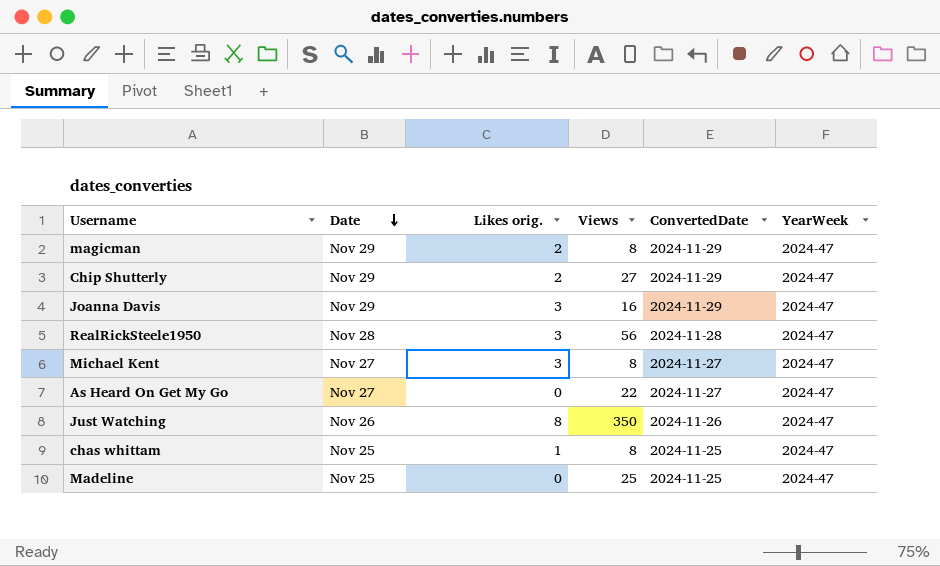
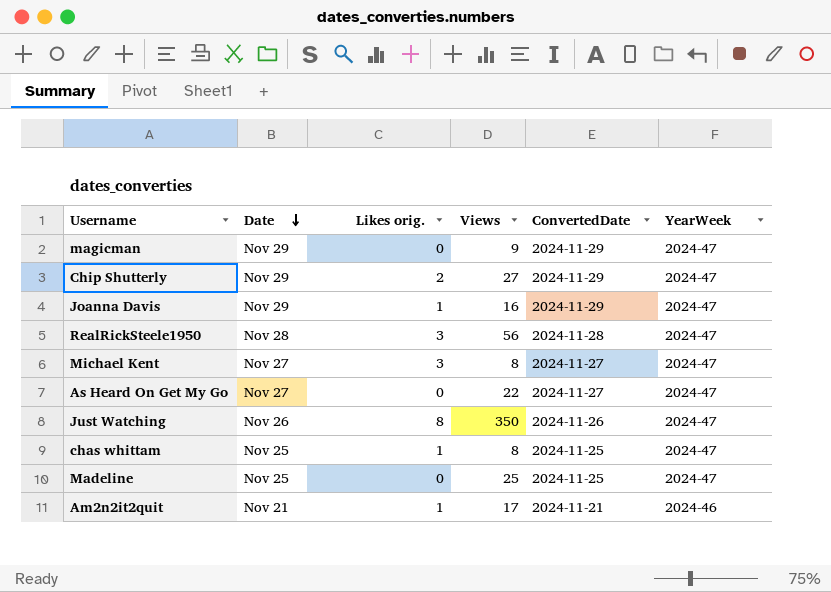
magicman | Likes orig.: 2 -> 0
magicman | Views: 8 -> 9
Joanna Davis | Likes orig.: 3 -> 1
row Am2n2it2quit: none -> Nov 21 | 1 | 17 | 2024-11-21 | 2024-46

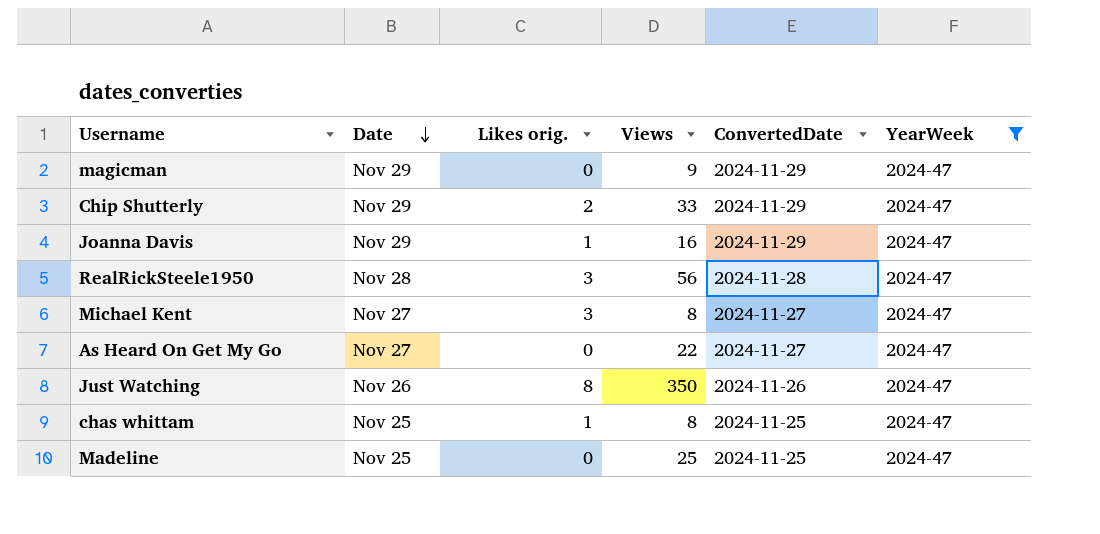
filter: none -> YearWeek = 2024-47
Chip Shutterly | Views: 27 -> 33

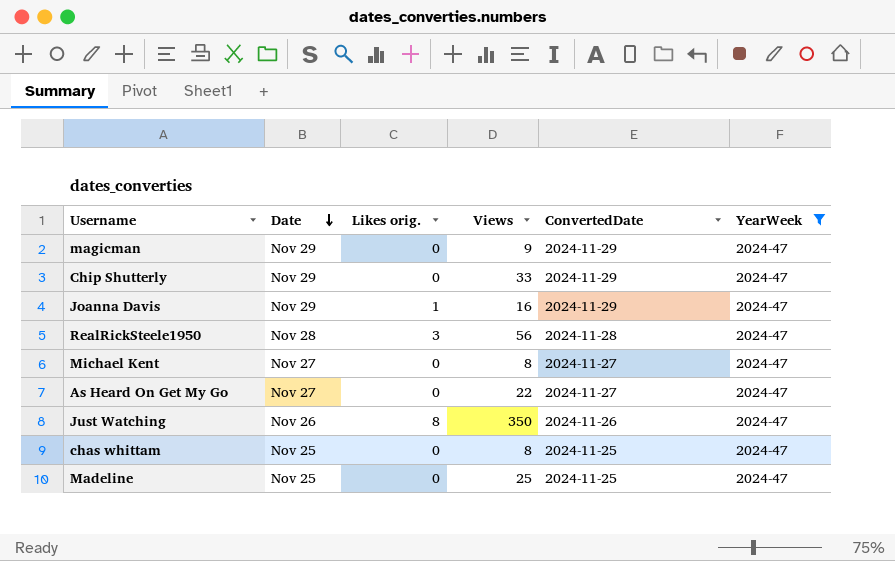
Chip Shutterly | Likes orig.: 2 -> 0
Michael Kent | Likes orig.: 3 -> 0
chas whittam | Likes orig.: 1 -> 0

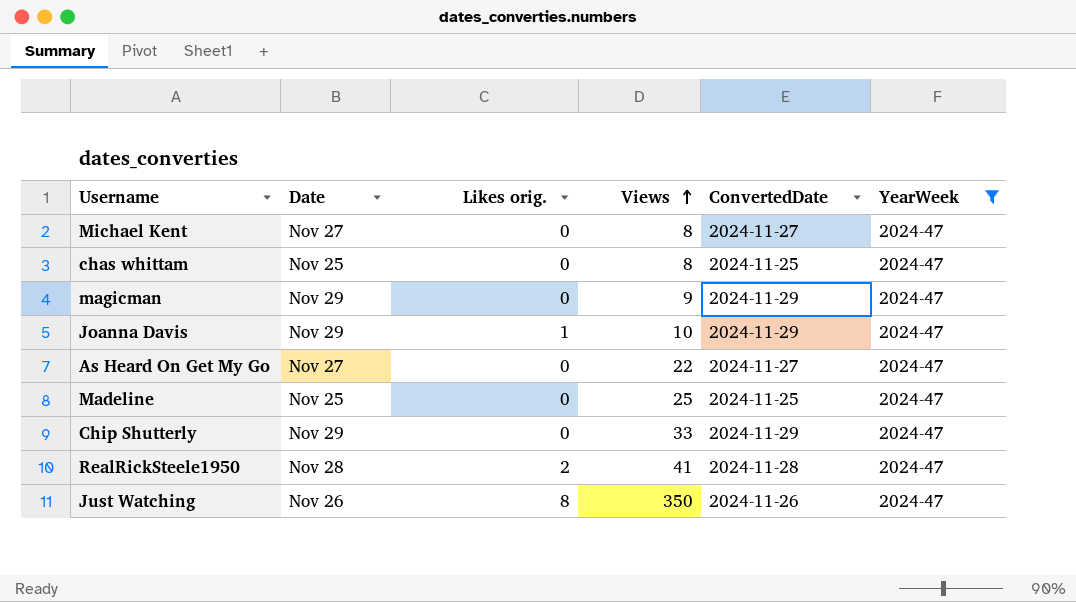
row order: Date descending -> Views ascending
Joanna Davis | Views: 16 -> 10
RealRickSteele1950 | Likes orig.: 3 -> 2
RealRickSteele1950 | Views: 56 -> 41

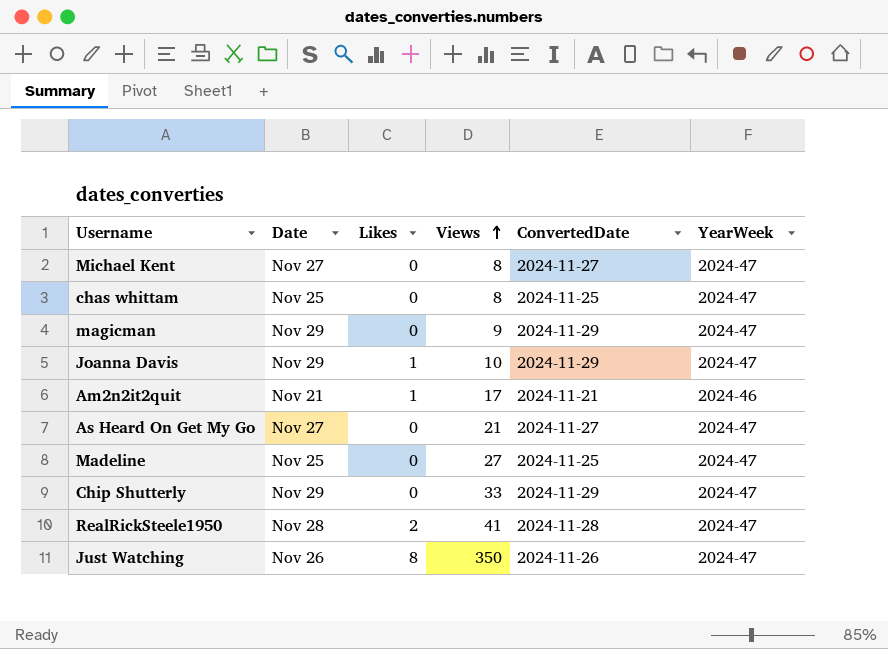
filter: YearWeek = 2024-47 -> none
column name: Likes orig. -> Likes
As Heard On Get My Go | Views: 22 -> 21
Madeline | Views: 25 -> 27

